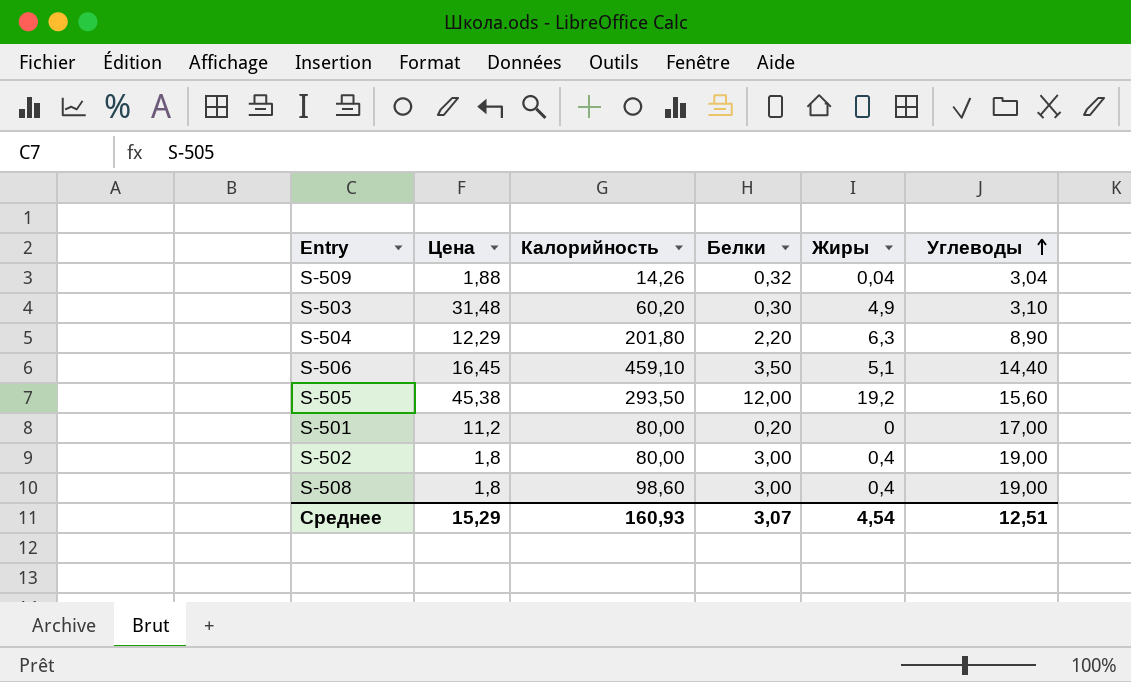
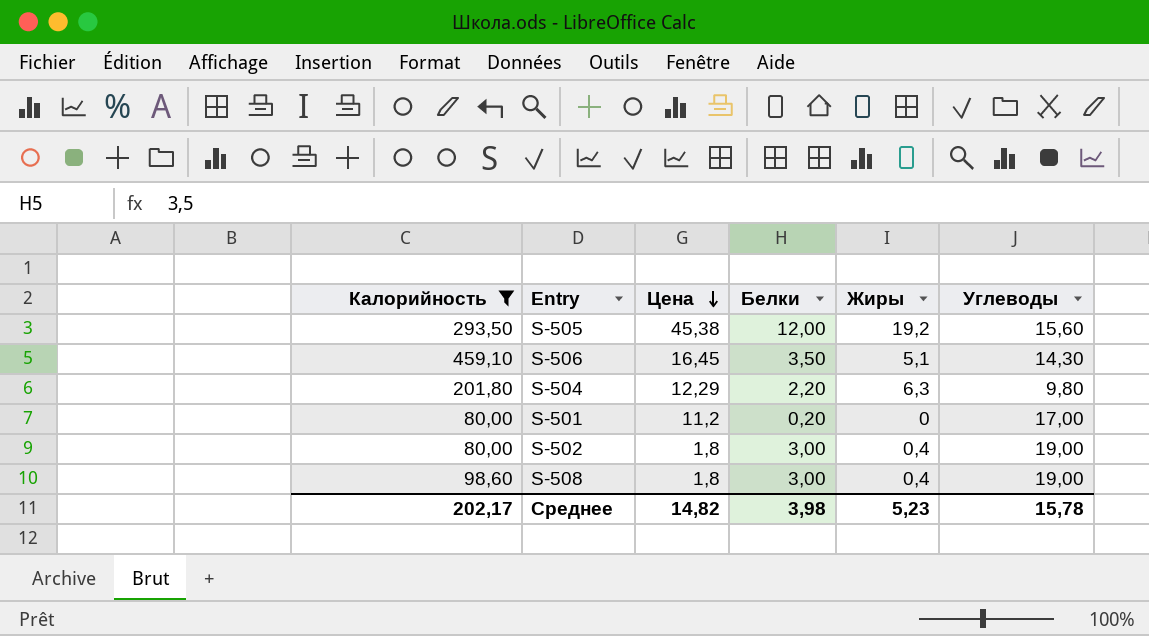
filter: none -> Калорийность >= 80,00
row order: Углеводы ascending -> Цена descending
column Калорийность | position: 3 -> 1
S-506 | Углеводы: 14,40 -> 14,30
S-504 | Углеводы: 8,90 -> 9,80
Среднее | Калорийность: 160,93 -> 202,17
Среднее | Цена: 15,29 -> 14,82
Среднее | Белки: 3,07 -> 3,98
Среднее | Жиры: 4,54 -> 5,23
Среднее | Углеводы: 12,51 -> 15,78

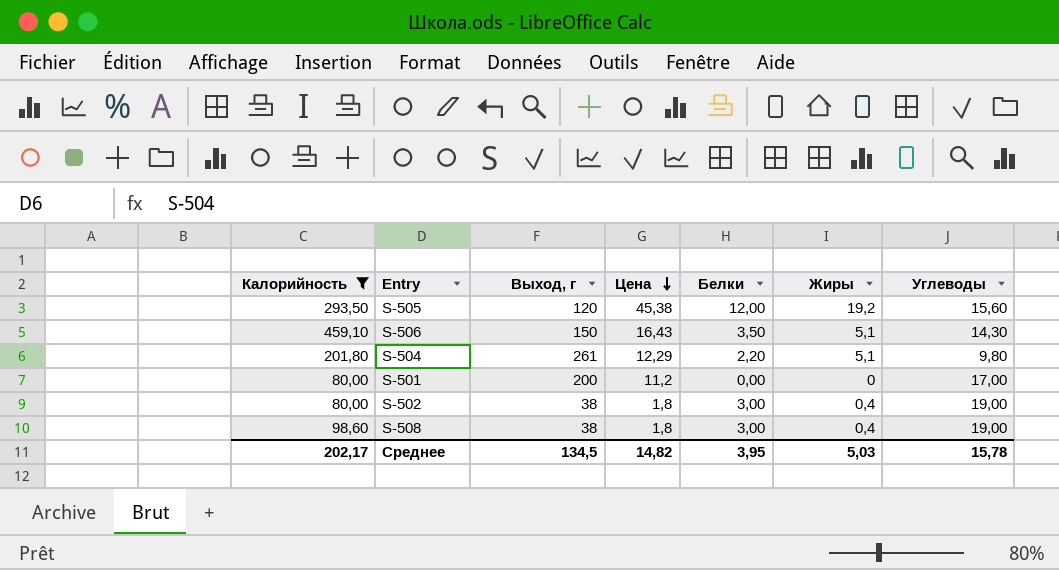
column Выход, г | position: none -> 3
S-506 | Цена: 16,45 -> 16,43
S-504 | Жиры: 6,3 -> 5,1
S-501 | Белки: 0,20 -> 0,00
Среднее | Белки: 3,98 -> 3,95
Среднее | Жиры: 5,23 -> 5,03

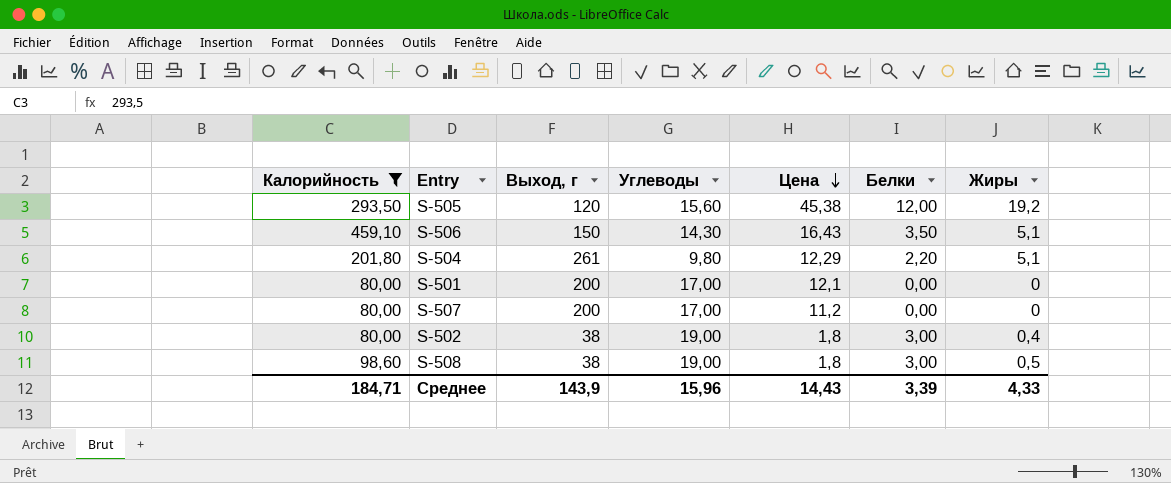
column Углеводы | position: 7 -> 4
S-501 | Цена: 11,2 -> 12,1
row S-507: none -> 80,00 | 200 | 17,00 | 11,2 | 0,00 | 0
S-508 | Жиры: 0,4 -> 0,5
Среднее | Калорийность: 202,17 -> 184,71
Среднее | Выход, г: 134,5 -> 143,9
Среднее | Углеводы: 15,78 -> 15,96
Среднее | Цена: 14,82 -> 14,43
Среднее | Белки: 3,95 -> 3,39
Среднее | Жиры: 5,03 -> 4,33

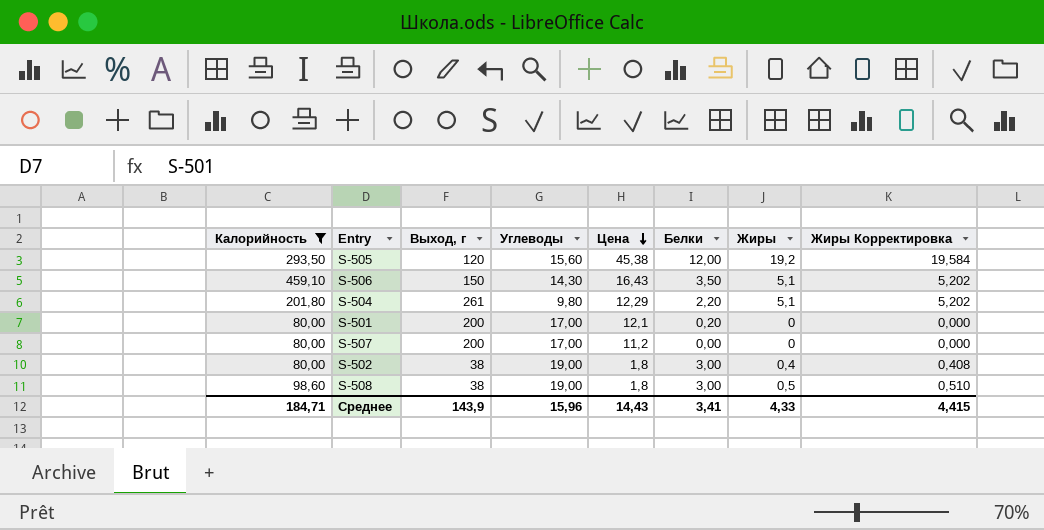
column Жиры Корректировка | formula: none -> [Жиры] * 1,02
S-501 | Белки: 0,00 -> 0,20
Среднее | Белки: 3,39 -> 3,41

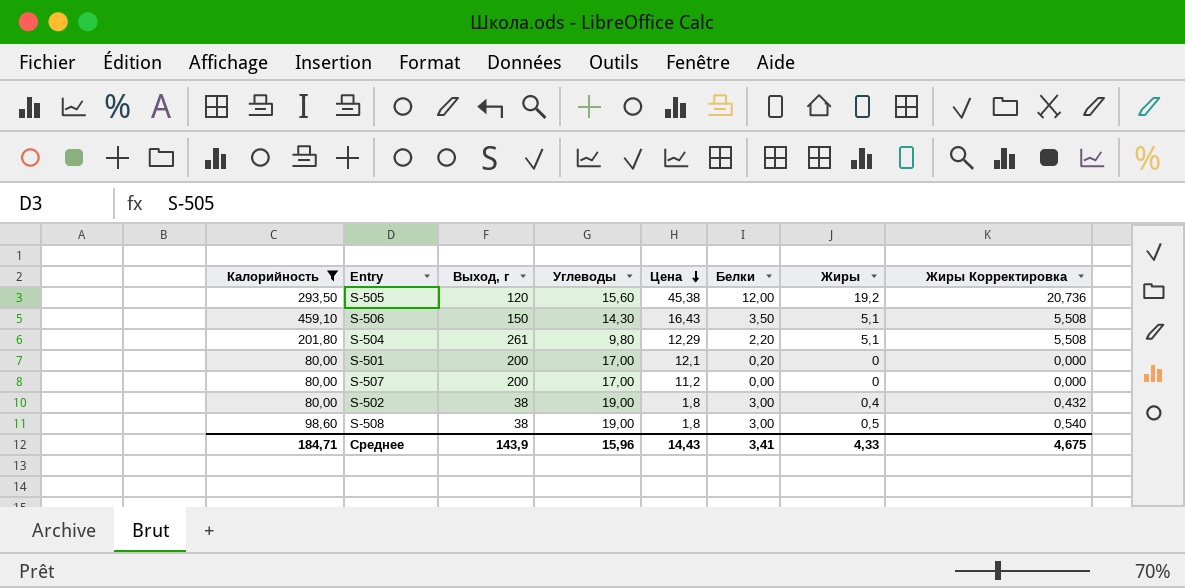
column Жиры Корректировка | formula: [Жиры] * 1,02 -> [Жиры] * 1,08
Среднее | Жиры Корректировка: 4,415 -> 4,675

